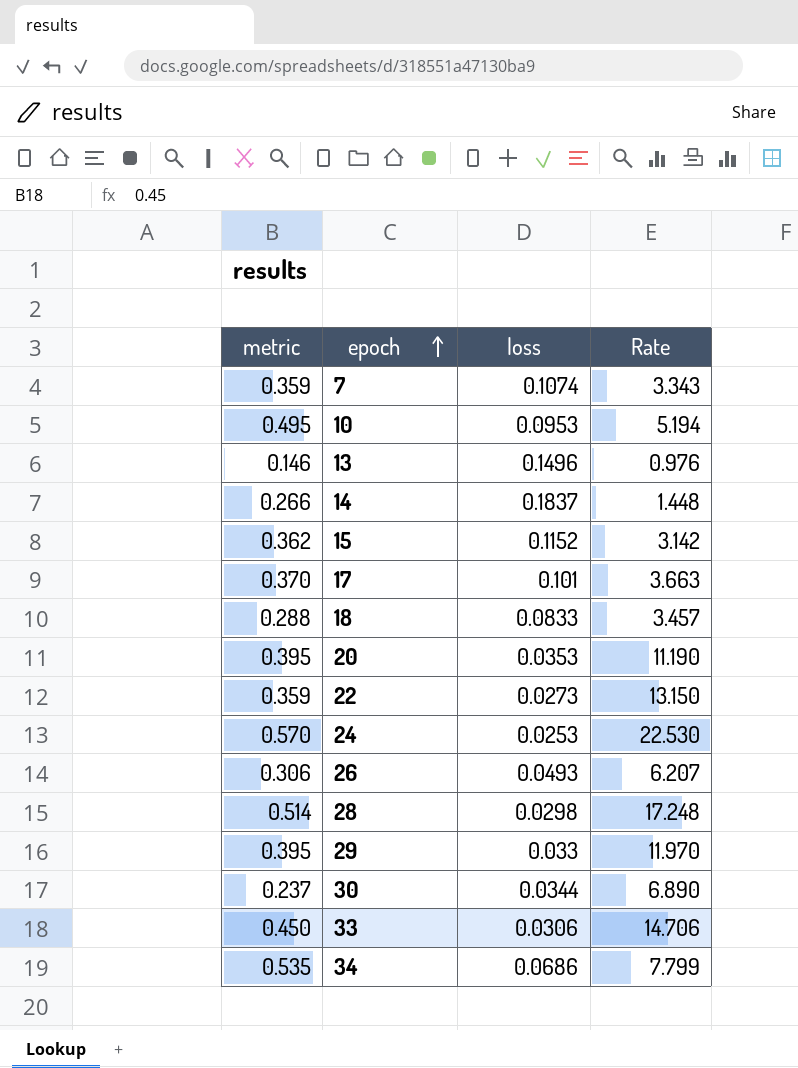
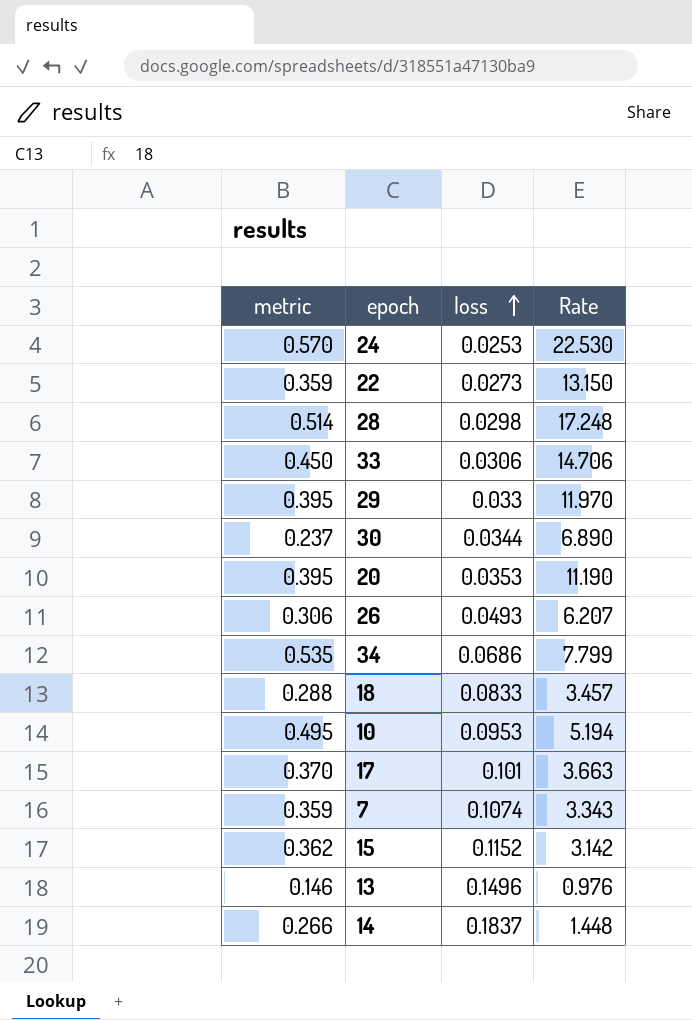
row order: epoch ascending -> loss ascending

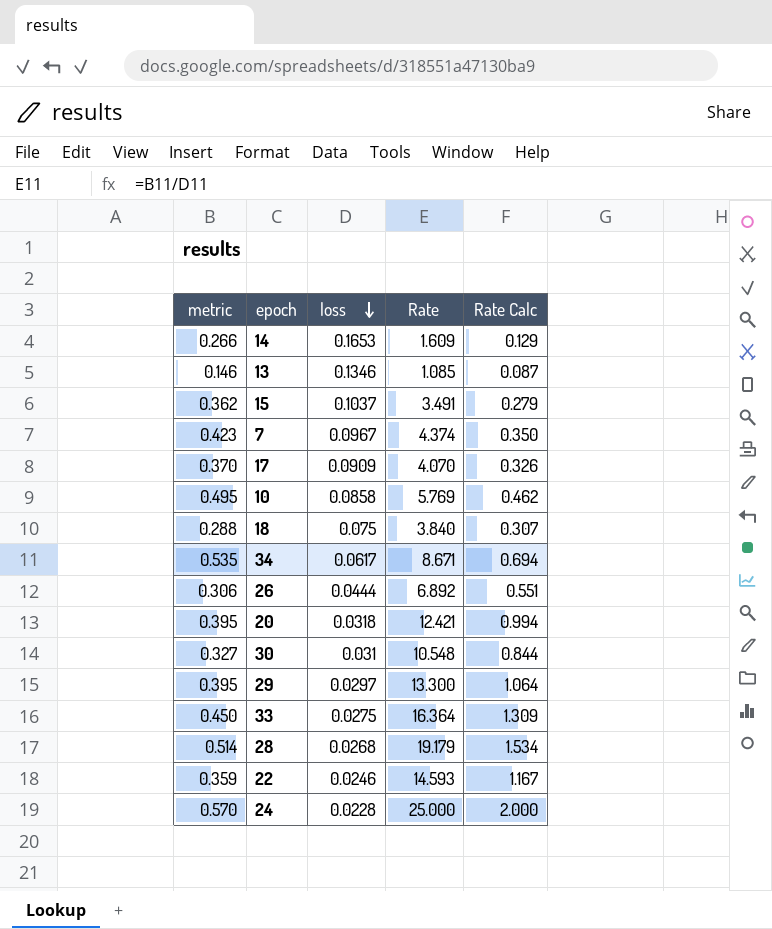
row order: loss ascending -> loss descending
column Rate Calc | formula: none -> [Rate] * 0.08
14 | loss: 0.1837 -> 0.1653
14 | Rate: 1.448 -> 1.609
13 | loss: 0.1496 -> 0.1346
13 | Rate: 0.976 -> 1.085
15 | loss: 0.1152 -> 0.1037
15 | Rate: 3.142 -> 3.491
7 | metric: 0.359 -> 0.423
7 | loss: 0.1074 -> 0.0967
7 | Rate: 3.343 -> 4.374
17 | loss: 0.101 -> 0.0909
17 | Rate: 3.663 -> 4.070
10 | loss: 0.0953 -> 0.0858
10 | Rate: 5.194 -> 5.769
18 | loss: 0.0833 -> 0.075
18 | Rate: 3.457 -> 3.840
34 | loss: 0.0686 -> 0.0617
34 | Rate: 7.799 -> 8.671
26 | loss: 0.0493 -> 0.0444
26 | Rate: 6.207 -> 6.892
20 | loss: 0.0353 -> 0.0318
20 | Rate: 11.190 -> 12.421
30 | metric: 0.237 -> 0.327
30 | loss: 0.0344 -> 0.031
30 | Rate: 6.890 -> 10.548
29 | loss: 0.033 -> 0.0297
29 | Rate: 11.970 -> 13.300
33 | loss: 0.0306 -> 0.0275
33 | Rate: 14.706 -> 16.364
28 | loss: 0.0298 -> 0.0268
28 | Rate: 17.248 -> 19.179
22 | loss: 0.0273 -> 0.0246
22 | Rate: 13.150 -> 14.593
24 | loss: 0.0253 -> 0.0228
24 | Rate: 22.530 -> 25.000

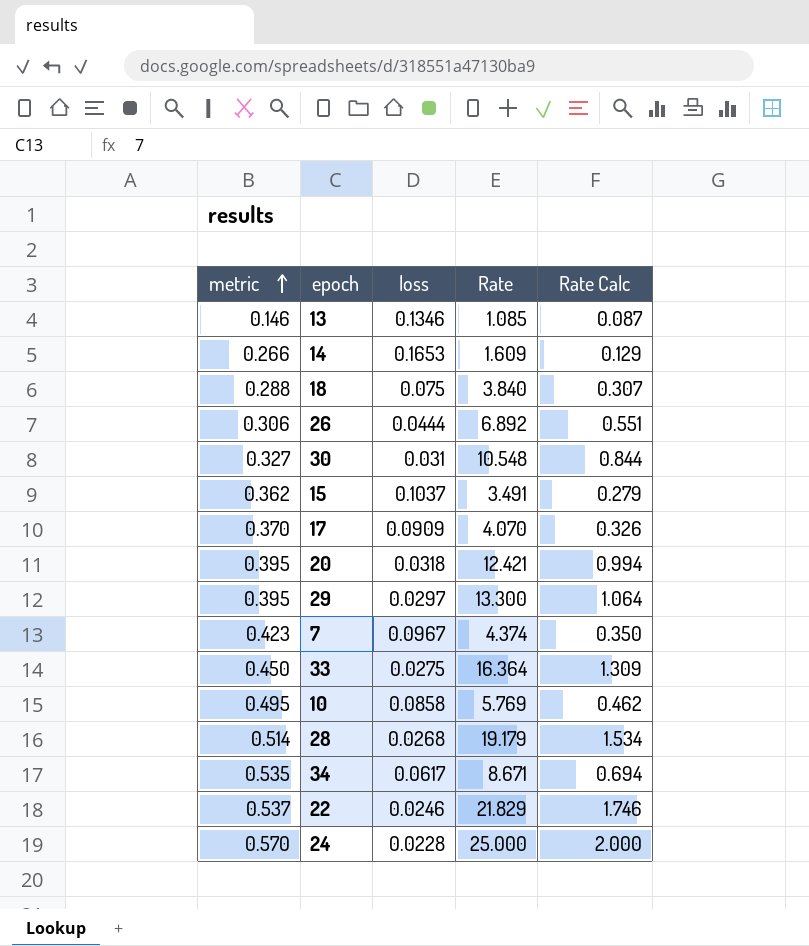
row order: loss descending -> metric ascending
22 | metric: 0.359 -> 0.537
22 | Rate: 14.593 -> 21.829
22 | Rate Calc: 1.167 -> 1.746

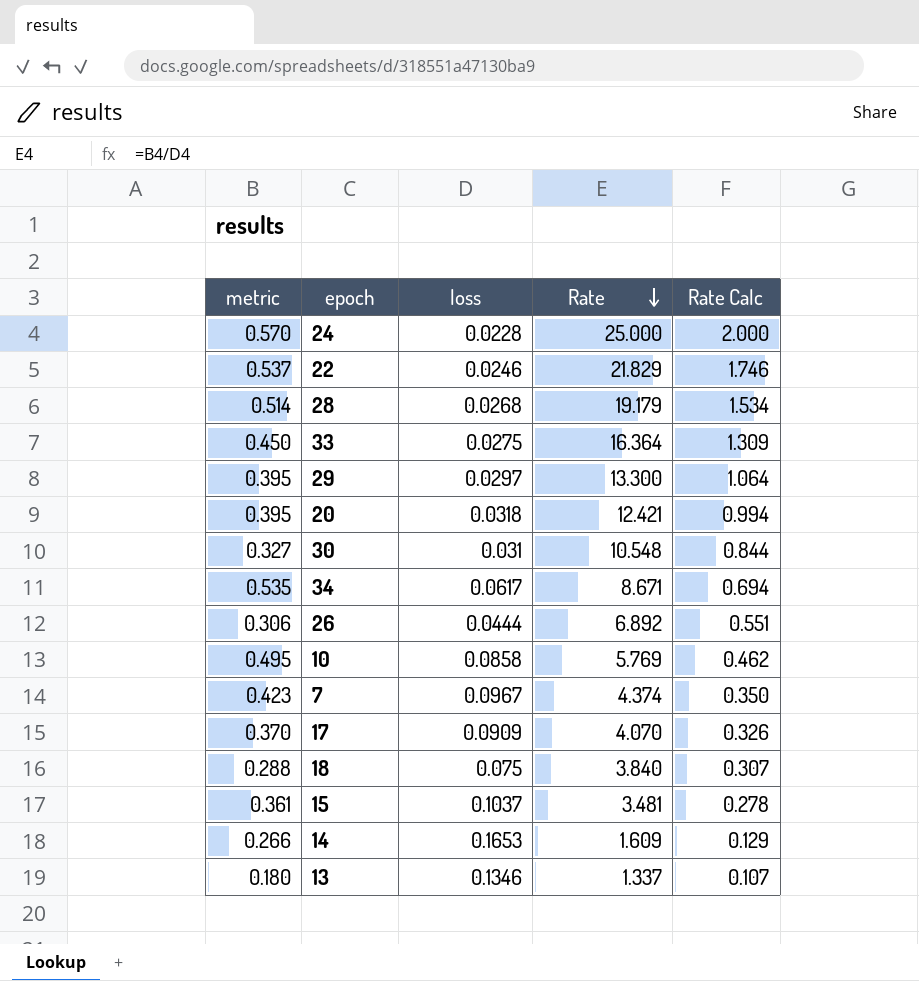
row order: metric ascending -> Rate descending
15 | metric: 0.362 -> 0.361
15 | Rate: 3.491 -> 3.481
15 | Rate Calc: 0.279 -> 0.278
13 | metric: 0.146 -> 0.180
13 | Rate: 1.085 -> 1.337
13 | Rate Calc: 0.087 -> 0.107

